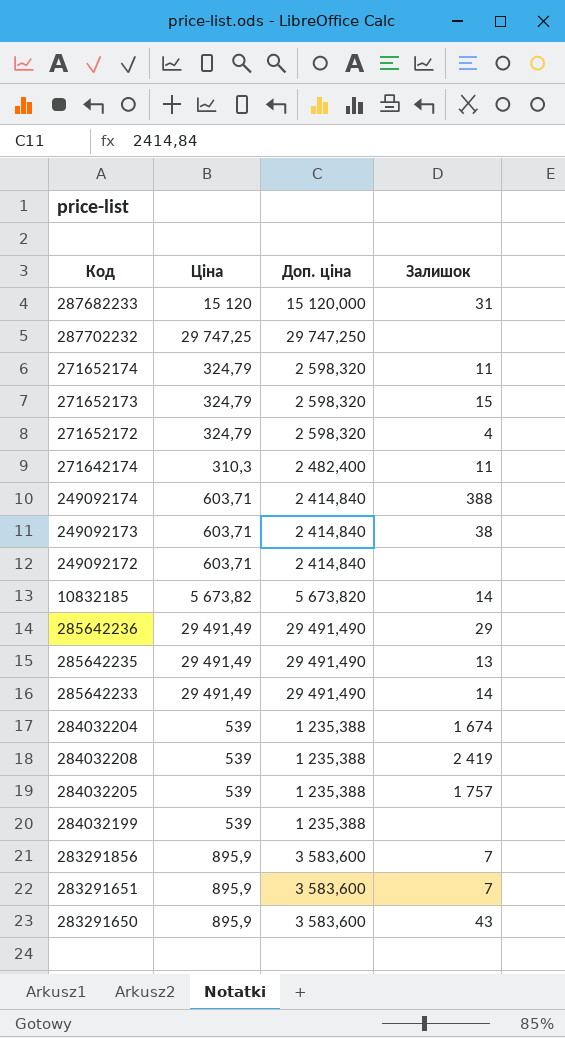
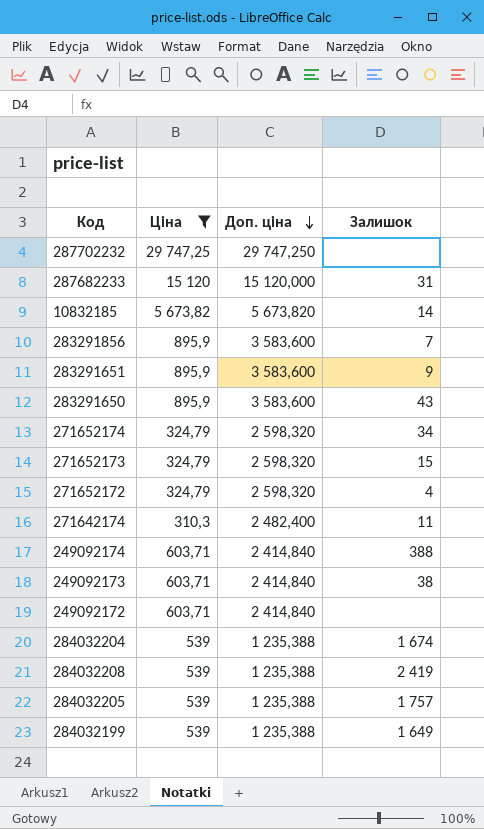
filter: none -> Ціна != 29 491,49
row order: none -> Доп. ціна descending
283291651 | Залишок: 7 -> 9
271652174 | Залишок: 11 -> 34
284032199 | Залишок: none -> 1 649

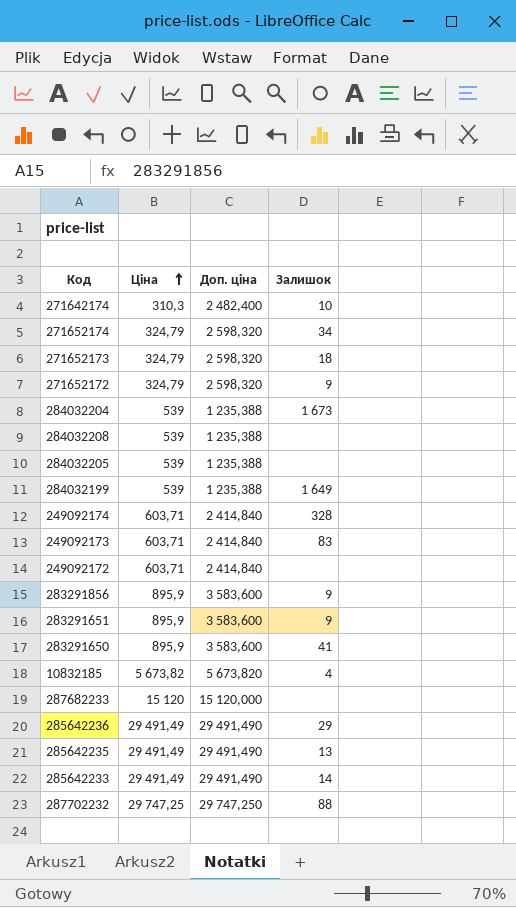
filter: Ціна != 29 491,49 -> none
row order: Доп. ціна descending -> Ціна ascending
271642174 | Залишок: 11 -> 10
271652173 | Залишок: 15 -> 18
271652172 | Залишок: 4 -> 9
284032204 | Залишок: 1 674 -> 1 673
284032208 | Залишок: 2 419 -> none
284032205 | Залишок: 1 757 -> none
249092174 | Залишок: 388 -> 328
249092173 | Залишок: 38 -> 83
283291856 | Залишок: 7 -> 9
283291650 | Залишок: 43 -> 41
10832185 | Залишок: 14 -> 4
287682233 | Залишок: 31 -> none
287702232 | Залишок: none -> 88

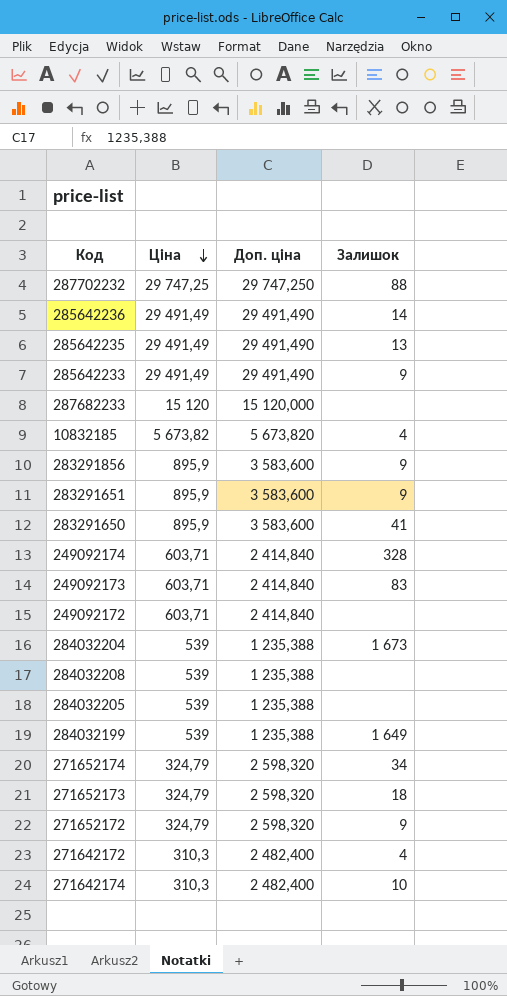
row order: Ціна ascending -> Ціна descending
285642236 | Залишок: 29 -> 14
285642233 | Залишок: 14 -> 9
row 271642172: none -> 310,3 | 2 482,400 | 4

